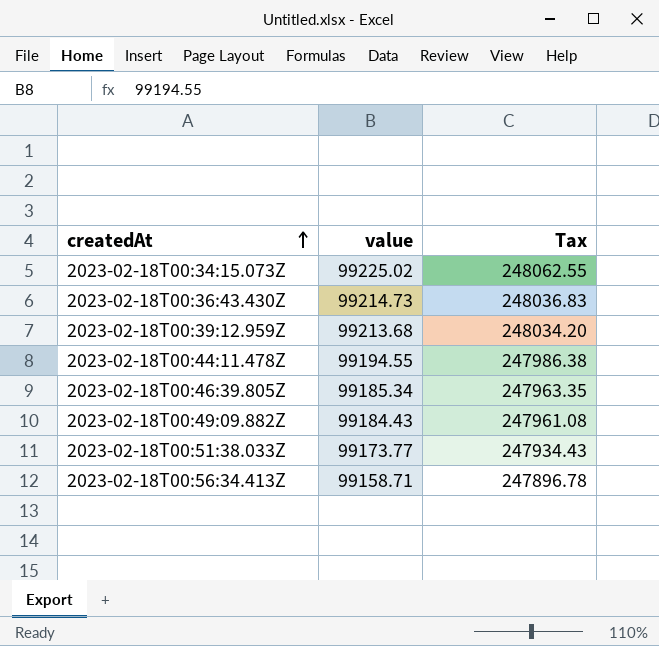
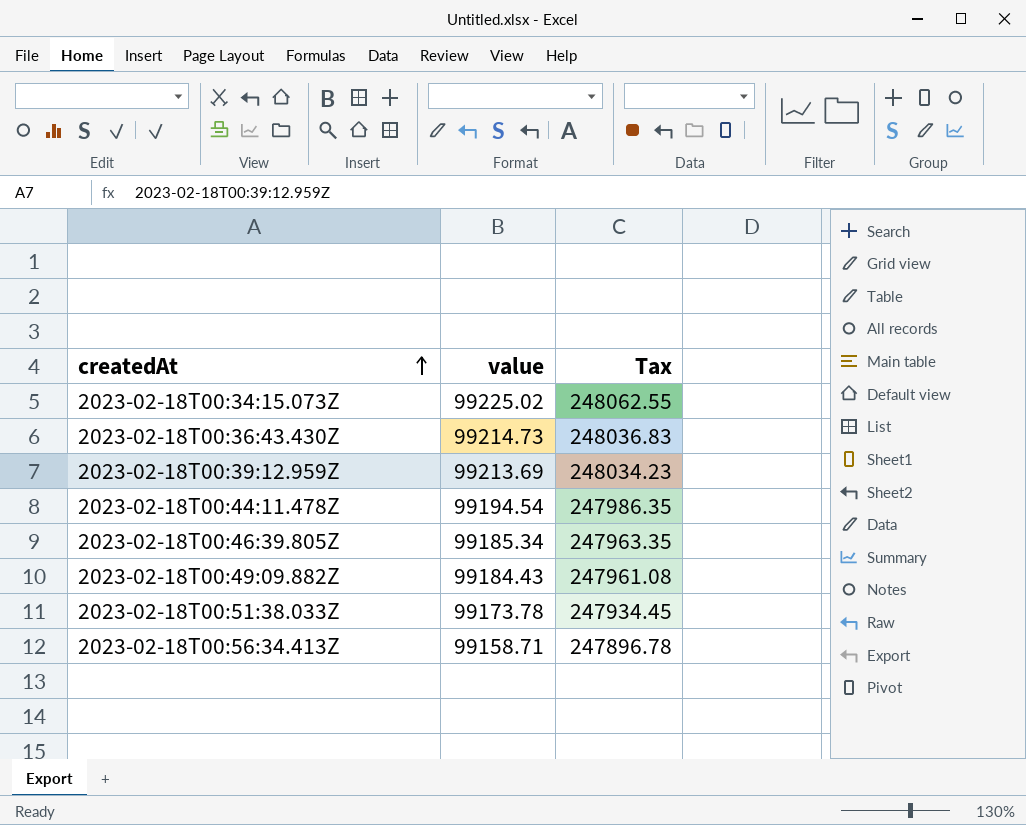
2023-02-18T00:39:12.959Z | value: 99213.68 -> 99213.69
2023-02-18T00:39:12.959Z | Tax: 248034.20 -> 248034.23
2023-02-18T00:44:11.478Z | value: 99194.55 -> 99194.54
2023-02-18T00:44:11.478Z | Tax: 247986.38 -> 247986.35
2023-02-18T00:51:38.033Z | value: 99173.77 -> 99173.78
2023-02-18T00:51:38.033Z | Tax: 247934.43 -> 247934.45

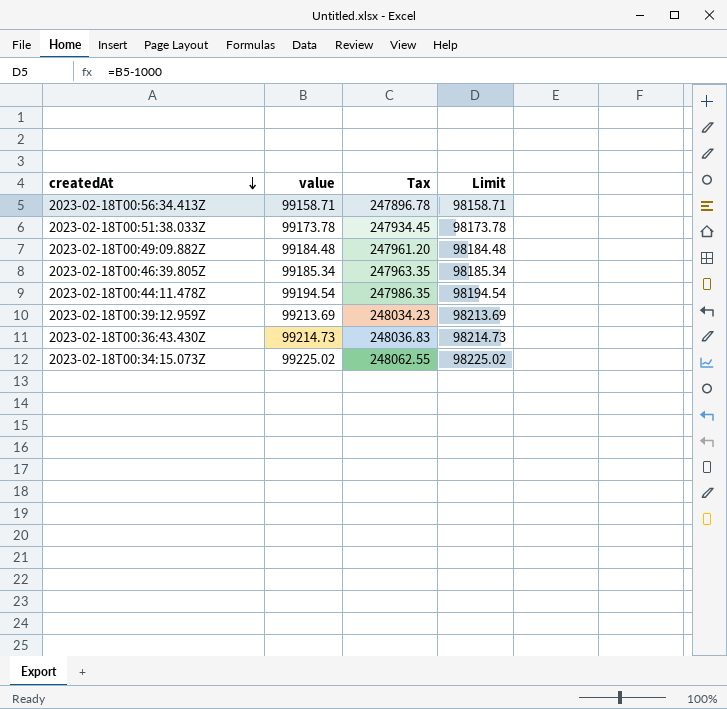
row order: createdAt ascending -> createdAt descending
column Limit | formula: none -> [value] - 1000
2023-02-18T00:49:09.882Z | value: 99184.43 -> 99184.48
2023-02-18T00:49:09.882Z | Tax: 247961.08 -> 247961.20

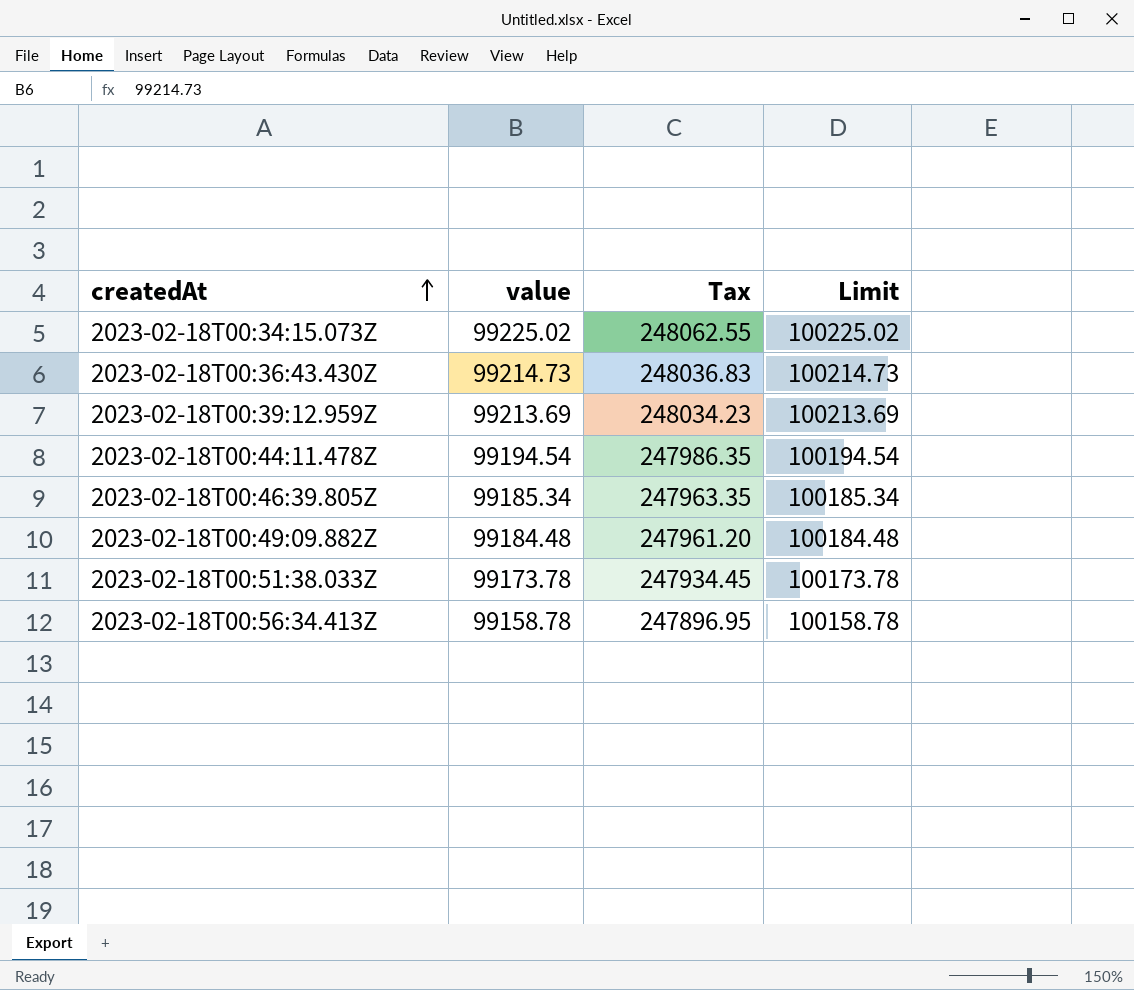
row order: createdAt descending -> createdAt ascending
column Limit | formula: [value] - 1000 -> [value] + 1000
2023-02-18T00:56:34.413Z | value: 99158.71 -> 99158.78
2023-02-18T00:56:34.413Z | Tax: 247896.78 -> 247896.95

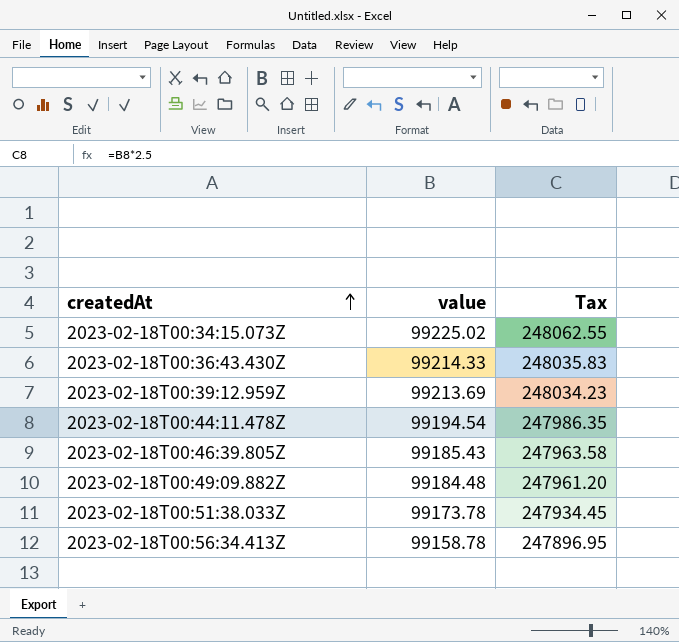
column Limit | formula: [value] + 1000 -> none
2023-02-18T00:36:43.430Z | value: 99214.73 -> 99214.33
2023-02-18T00:36:43.430Z | Tax: 248036.83 -> 248035.83
2023-02-18T00:46:39.805Z | value: 99185.34 -> 99185.43
2023-02-18T00:46:39.805Z | Tax: 247963.35 -> 247963.58

